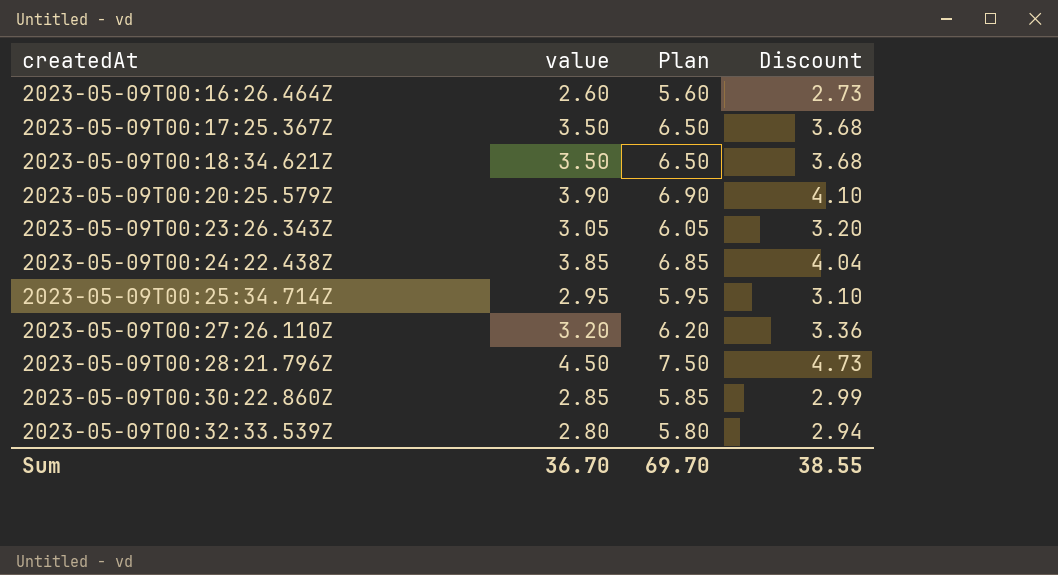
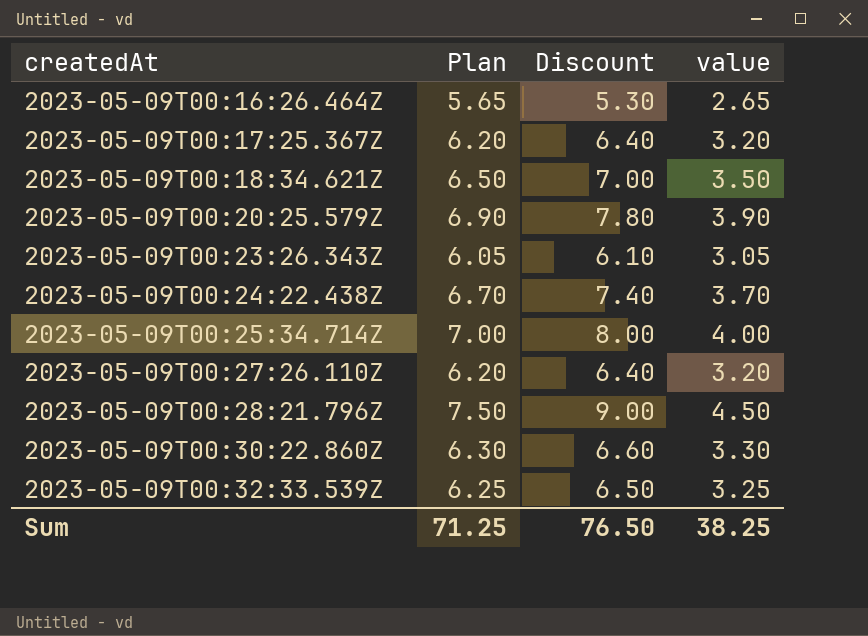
column Discount | formula: [value] * 1.05 -> [value] * 2
column value | position: 2 -> 4
2023-05-09T00:16:26.464Z | Plan: 5.60 -> 5.65
2023-05-09T00:16:26.464Z | value: 2.60 -> 2.65
2023-05-09T00:17:25.367Z | Plan: 6.50 -> 6.20
2023-05-09T00:17:25.367Z | value: 3.50 -> 3.20
2023-05-09T00:24:22.438Z | Plan: 6.85 -> 6.70
2023-05-09T00:24:22.438Z | value: 3.85 -> 3.70
2023-05-09T00:25:34.714Z | Plan: 5.95 -> 7.00
2023-05-09T00:25:34.714Z | value: 2.95 -> 4.00
2023-05-09T00:30:22.860Z | Plan: 5.85 -> 6.30
2023-05-09T00:30:22.860Z | value: 2.85 -> 3.30
2023-05-09T00:32:33.539Z | Plan: 5.80 -> 6.25
2023-05-09T00:32:33.539Z | value: 2.80 -> 3.25
Sum | Plan: 69.70 -> 71.25
Sum | Discount: 38.55 -> 76.50
Sum | value: 36.70 -> 38.25

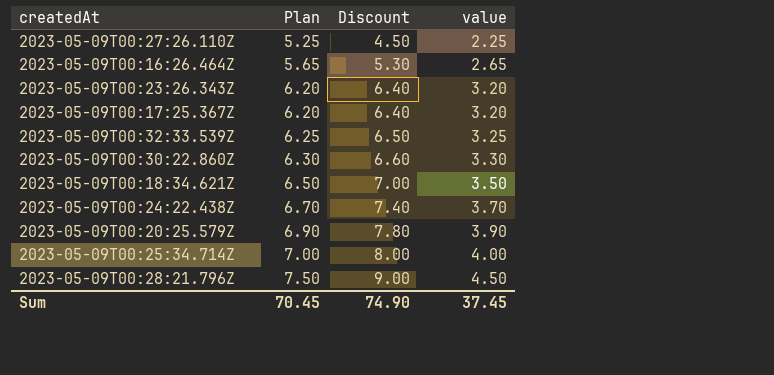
row order: createdAt ascending -> Plan ascending
2023-05-09T00:27:26.110Z | Plan: 6.20 -> 5.25
2023-05-09T00:27:26.110Z | Discount: 6.40 -> 4.50
2023-05-09T00:27:26.110Z | value: 3.20 -> 2.25
2023-05-09T00:23:26.343Z | Plan: 6.05 -> 6.20
2023-05-09T00:23:26.343Z | Discount: 6.10 -> 6.40
2023-05-09T00:23:26.343Z | value: 3.05 -> 3.20
Sum | Plan: 71.25 -> 70.45
Sum | Discount: 76.50 -> 74.90
Sum | value: 38.25 -> 37.45

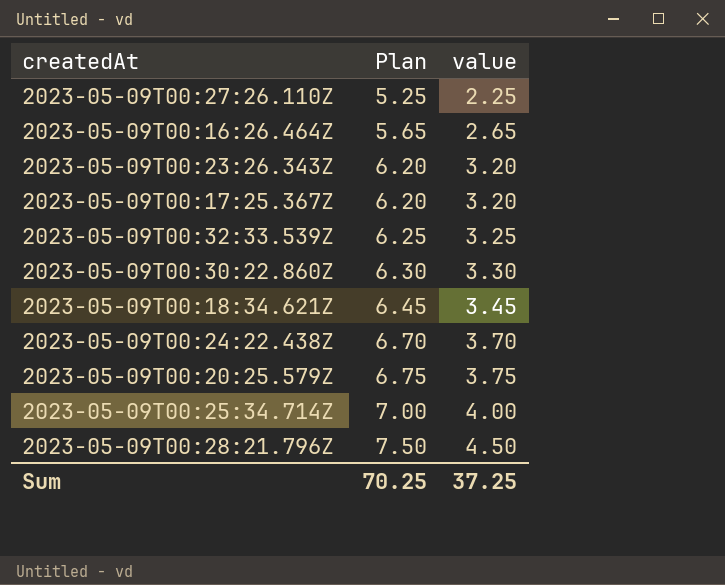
column Discount | formula: [value] * 2 -> none
2023-05-09T00:18:34.621Z | Plan: 6.50 -> 6.45
2023-05-09T00:18:34.621Z | value: 3.50 -> 3.45
2023-05-09T00:20:25.579Z | Plan: 6.90 -> 6.75
2023-05-09T00:20:25.579Z | value: 3.90 -> 3.75
Sum | Plan: 70.45 -> 70.25
Sum | value: 37.45 -> 37.25

